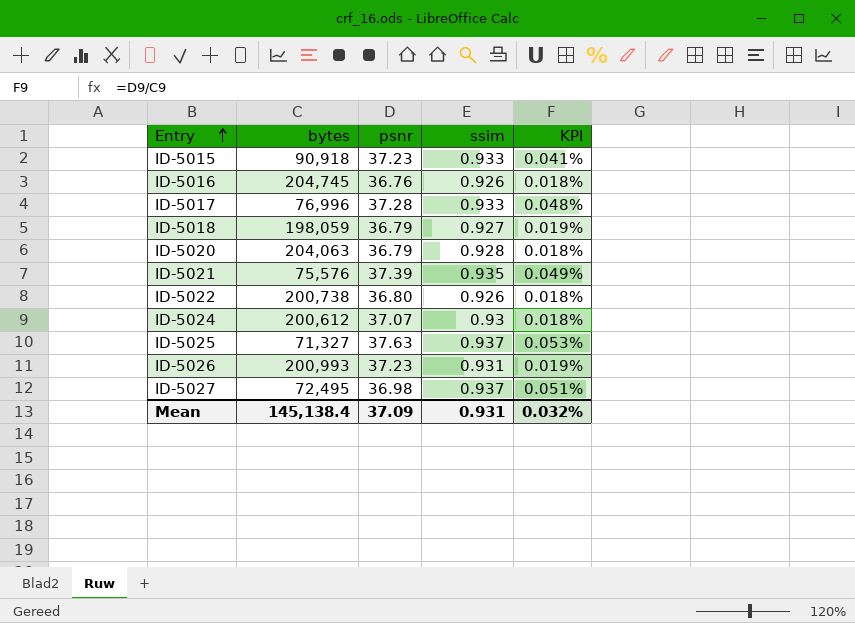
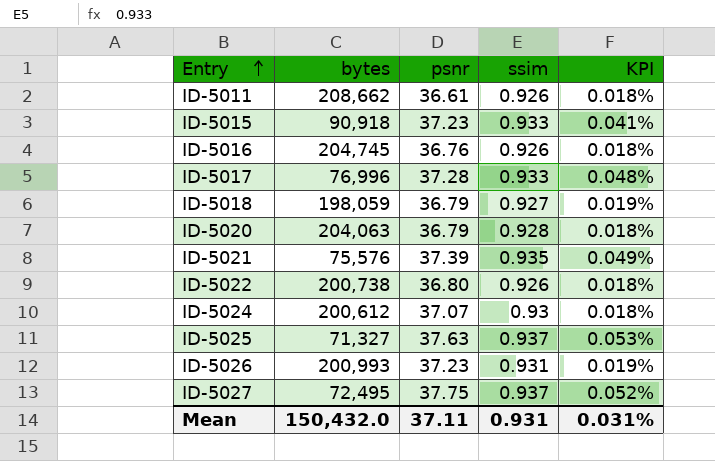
row ID-5011: none -> 208,662 | 36.61 | 0.926 | 0.018%
ID-5027 | psnr: 36.98 -> 37.75
ID-5027 | KPI: 0.051% -> 0.052%
Mean | bytes: 145,138.4 -> 150,432.0
Mean | psnr: 37.09 -> 37.11
Mean | KPI: 0.032% -> 0.031%

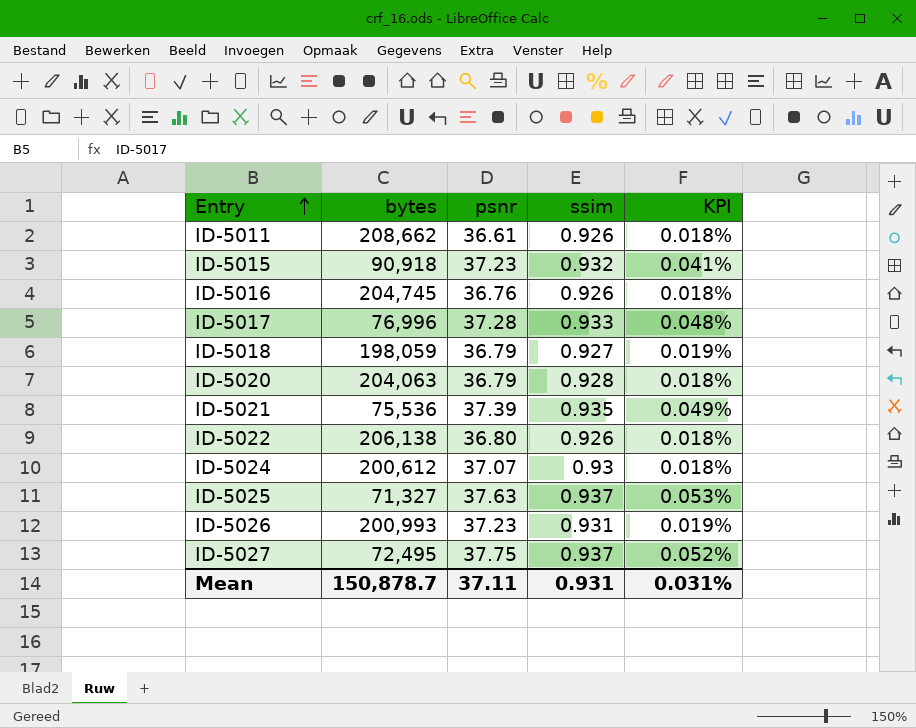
ID-5015 | ssim: 0.933 -> 0.932
ID-5021 | bytes: 75,576 -> 75,536
ID-5022 | bytes: 200,738 -> 206,138
Mean | bytes: 150,432.0 -> 150,878.7

